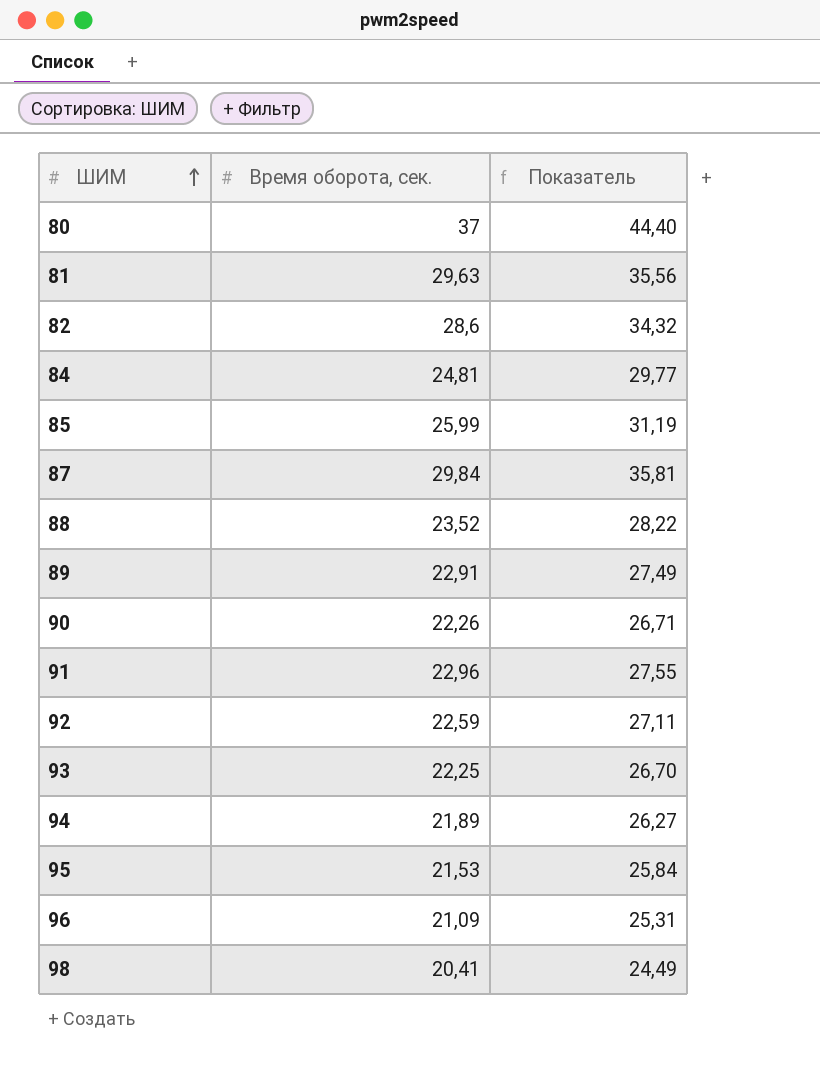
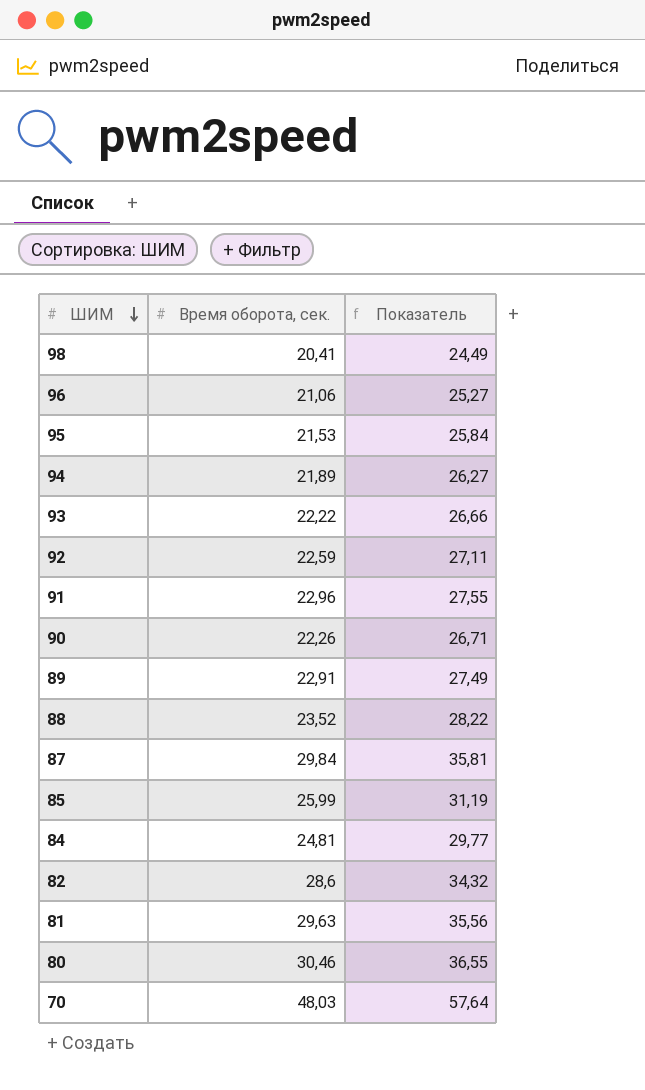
row order: ШИМ ascending -> ШИМ descending
96 | Время оборота, сек.: 21,09 -> 21,06
96 | Показатель: 25,31 -> 25,27
93 | Время оборота, сек.: 22,25 -> 22,22
93 | Показатель: 26,70 -> 26,66
80 | Время оборота, сек.: 37 -> 30,46
80 | Показатель: 44,40 -> 36,55
row 70: none -> 48,03 | 57,64

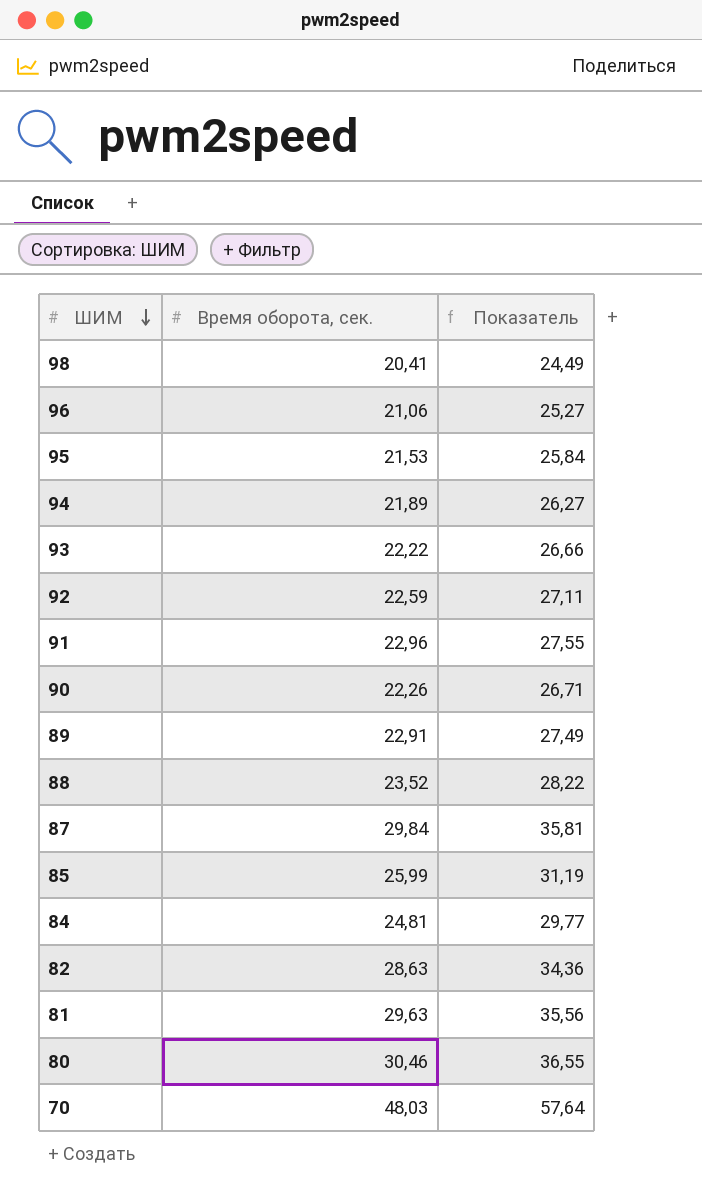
82 | Время оборота, сек.: 28,6 -> 28,63
82 | Показатель: 34,32 -> 34,36

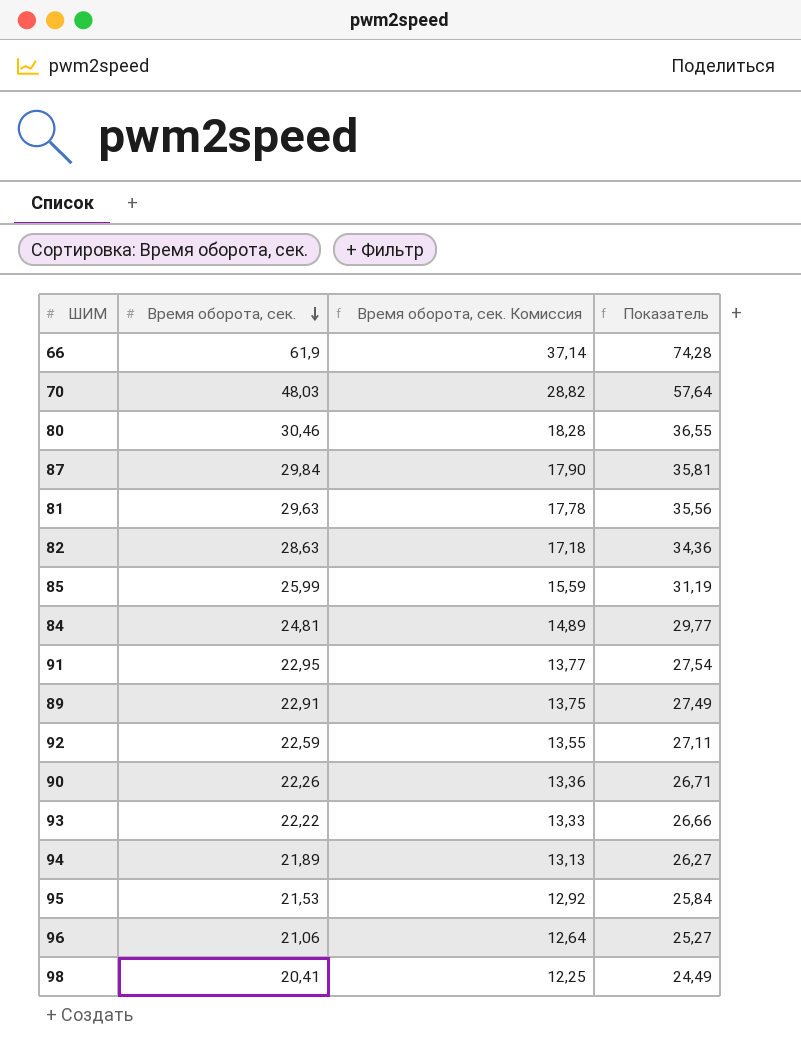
row order: ШИМ descending -> Время оборота, сек. descending
column Время оборота, сек. Комиссия | formula: none -> [Время оборота, сек.] * 0,6
row 88: 23,52 | 28,22 -> none
row 66: none -> 61,9 | 37,14 | 74,28
91 | Время оборота, сек.: 22,96 -> 22,95
91 | Показатель: 27,55 -> 27,54

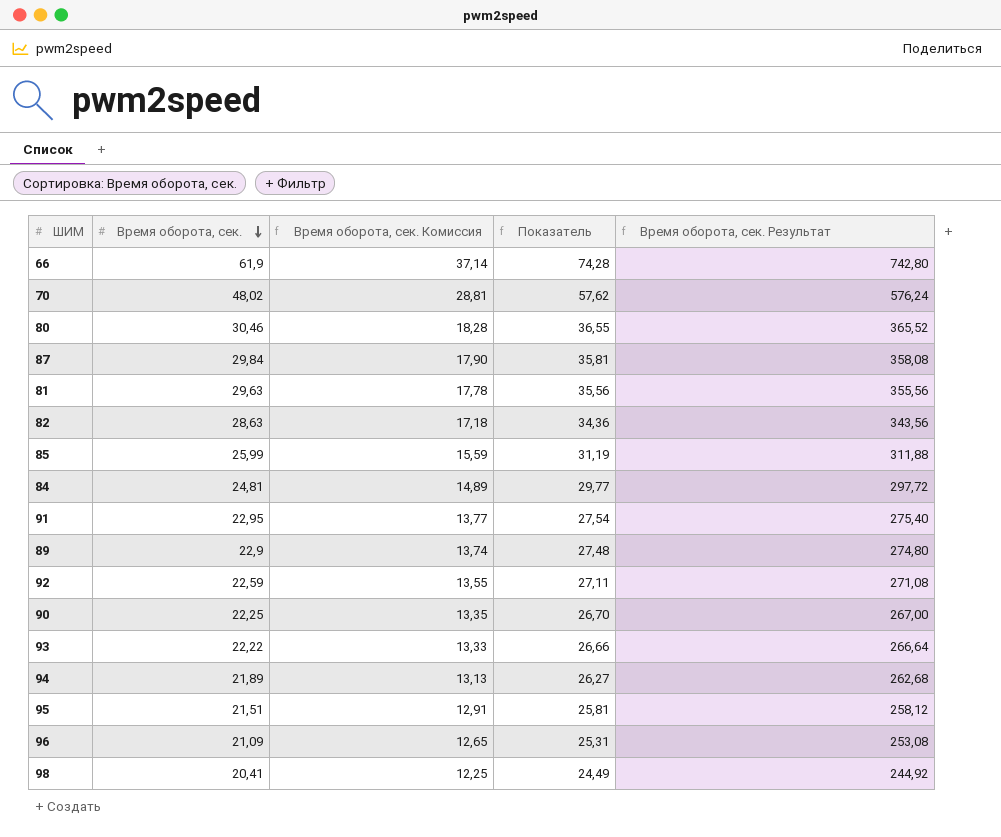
column Время оборота, сек. Результат | formula: none -> [Время оборота, сек.] * 12
70 | Время оборота, сек.: 48,03 -> 48,02
70 | Время оборота, сек. Комиссия: 28,82 -> 28,81
70 | Показатель: 57,64 -> 57,62
89 | Время оборота, сек.: 22,91 -> 22,9
89 | Время оборота, сек. Комиссия: 13,75 -> 13,74
89 | Показатель: 27,49 -> 27,48
90 | Время оборота, сек.: 22,26 -> 22,25
90 | Время оборота, сек. Комиссия: 13,36 -> 13,35
90 | Показатель: 26,71 -> 26,70
95 | Время оборота, сек.: 21,53 -> 21,51
95 | Время оборота, сек. Комиссия: 12,92 -> 12,91
95 | Показатель: 25,84 -> 25,81
96 | Время оборота, сек.: 21,06 -> 21,09
96 | Время оборота, сек. Комиссия: 12,64 -> 12,65
96 | Показатель: 25,27 -> 25,31

